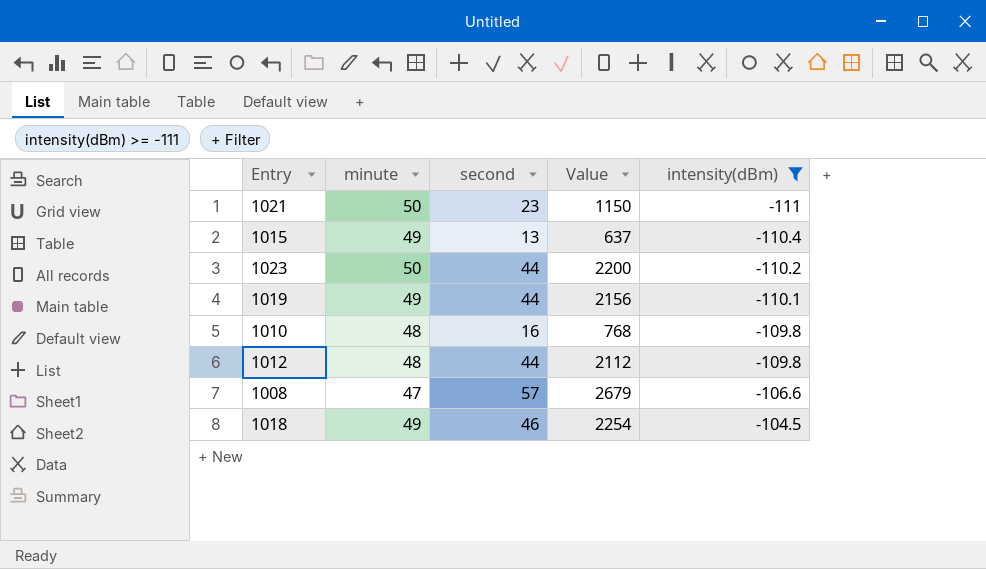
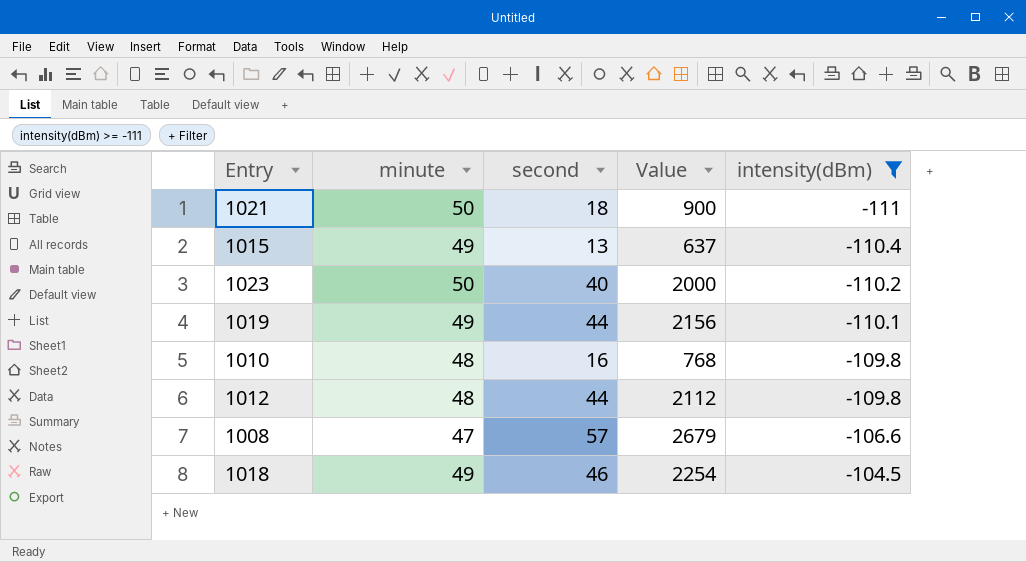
1021 | second: 23 -> 18
1021 | Value: 1150 -> 900
1023 | second: 44 -> 40
1023 | Value: 2200 -> 2000

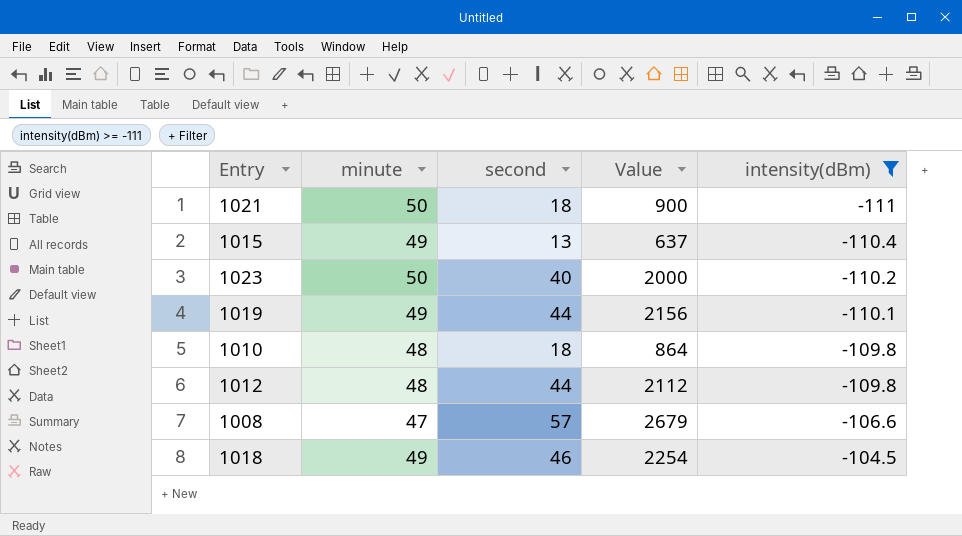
1010 | second: 16 -> 18
1010 | Value: 768 -> 864

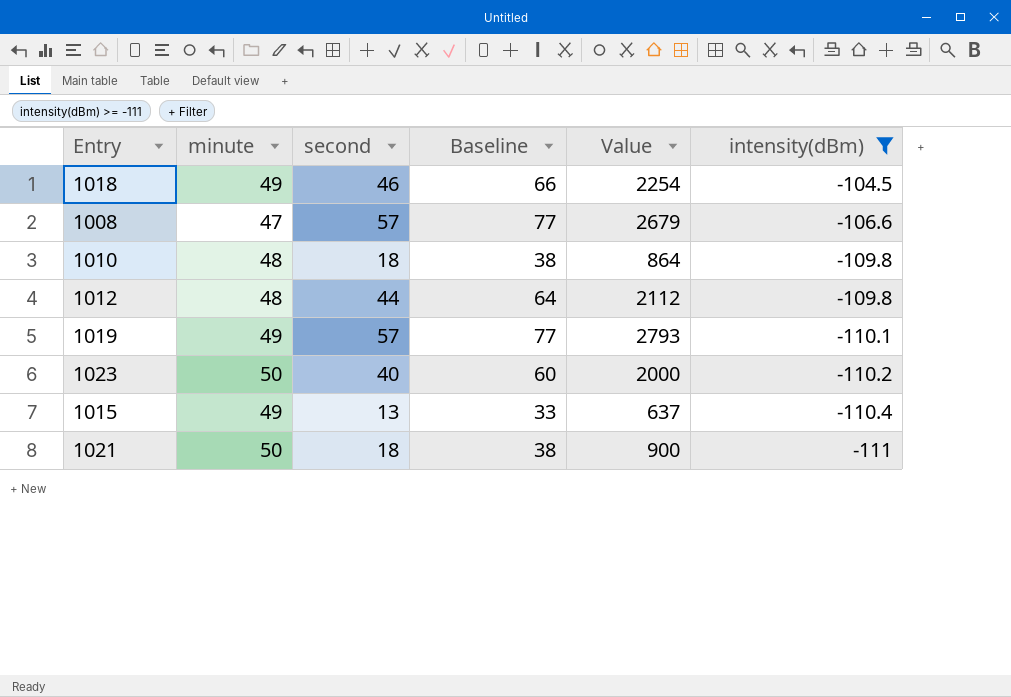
row order: intensity(dBm) ascending -> intensity(dBm) descending
column Baseline | formula: none -> [second] + 20
1019 | second: 44 -> 57
1019 | Value: 2156 -> 2793

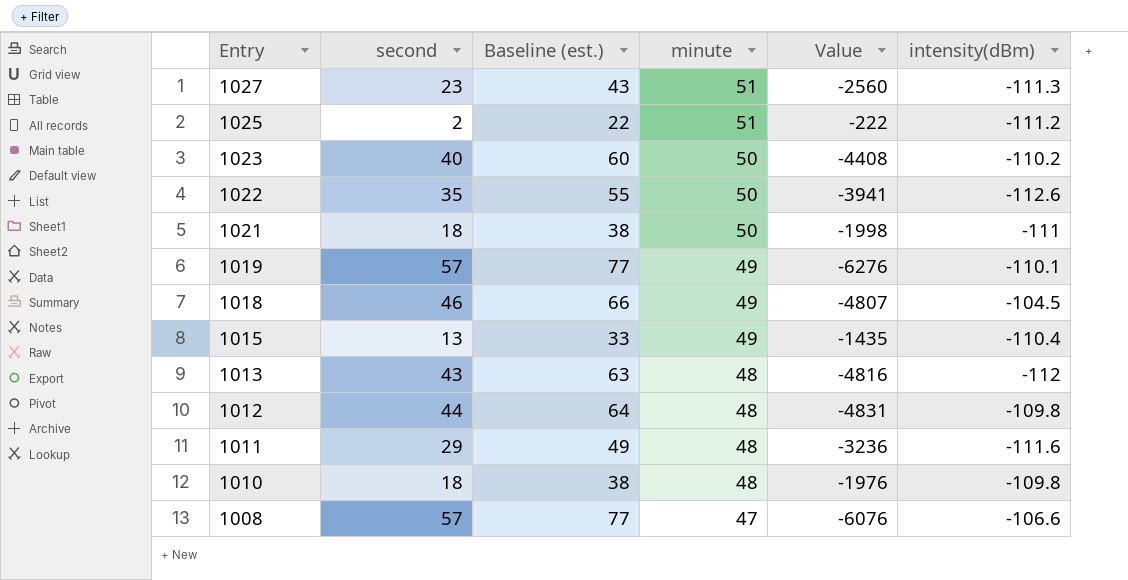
filter: intensity(dBm) >= -111 -> none
row order: intensity(dBm) descending -> Entry descending
column name: Baseline -> Baseline (est.)
column minute | position: 2 -> 4
column Value | formula: [minute] * [second] -> [second] * [intensity(dBm)]

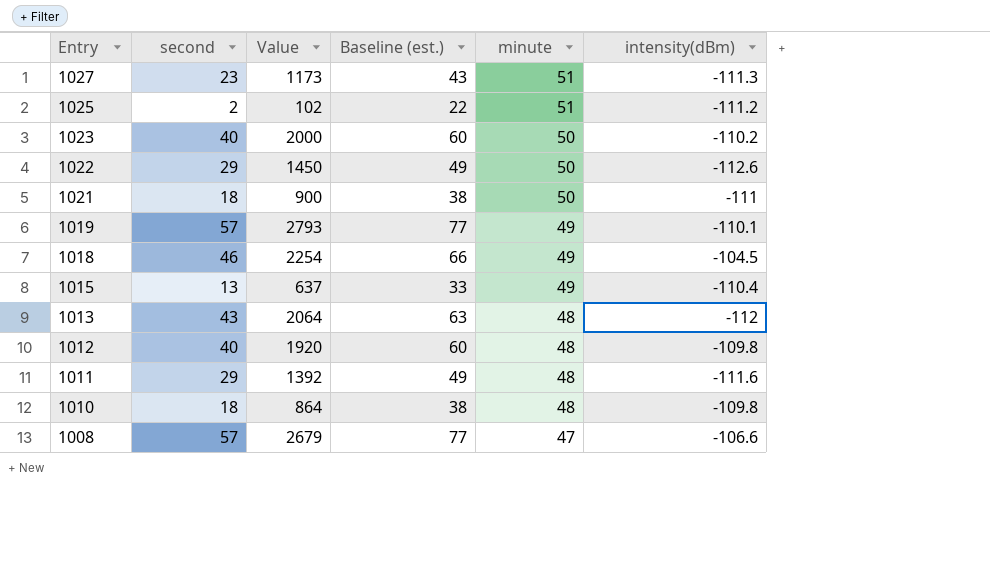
column Value | formula: [second] * [intensity(dBm)] -> [second] * [minute]
column Value | position: 5 -> 3
1022 | second: 35 -> 29
1022 | Baseline (est.): 55 -> 49
1012 | second: 44 -> 40
1012 | Baseline (est.): 64 -> 60

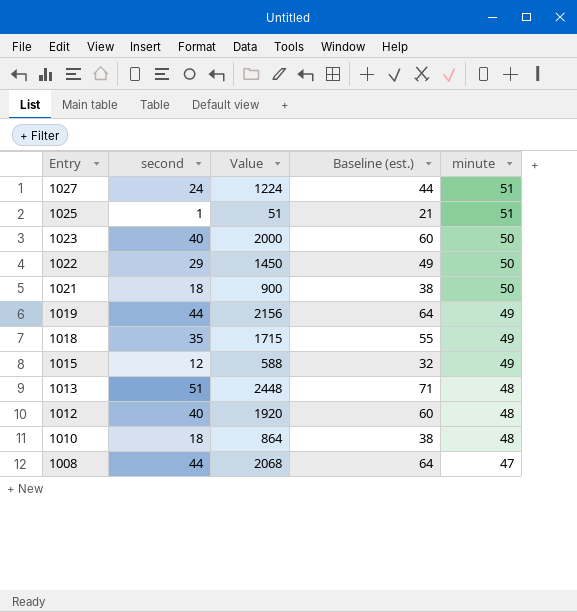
column intensity(dBm) | position: 6 -> none
row 1011: 29 | 1392 | 49 | 48 | -111.6 -> none
1027 | second: 23 -> 24
1027 | Value: 1173 -> 1224
1027 | Baseline (est.): 43 -> 44
1025 | second: 2 -> 1
1025 | Value: 102 -> 51
1025 | Baseline (est.): 22 -> 21
1019 | second: 57 -> 44
1019 | Value: 2793 -> 2156
1019 | Baseline (est.): 77 -> 64
1018 | second: 46 -> 35
1018 | Value: 2254 -> 1715
1018 | Baseline (est.): 66 -> 55
1015 | second: 13 -> 12
1015 | Value: 637 -> 588
1015 | Baseline (est.): 33 -> 32
1013 | second: 43 -> 51
1013 | Value: 2064 -> 2448
1013 | Baseline (est.): 63 -> 71
1008 | second: 57 -> 44
1008 | Value: 2679 -> 2068
1008 | Baseline (est.): 77 -> 64

